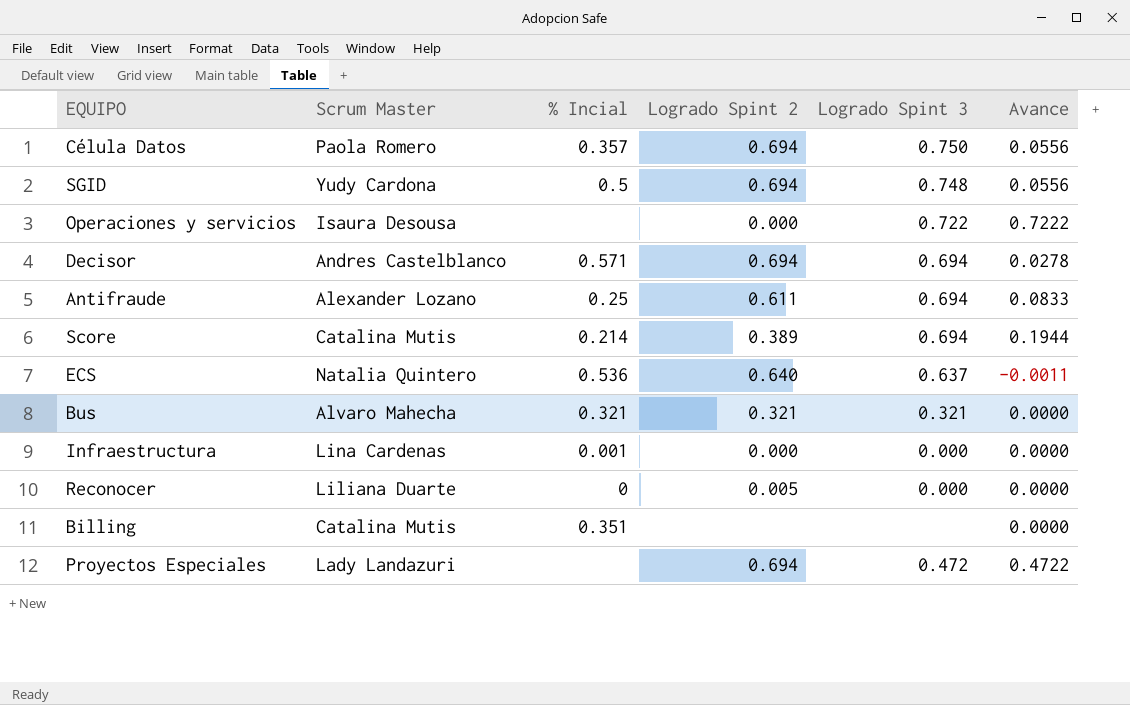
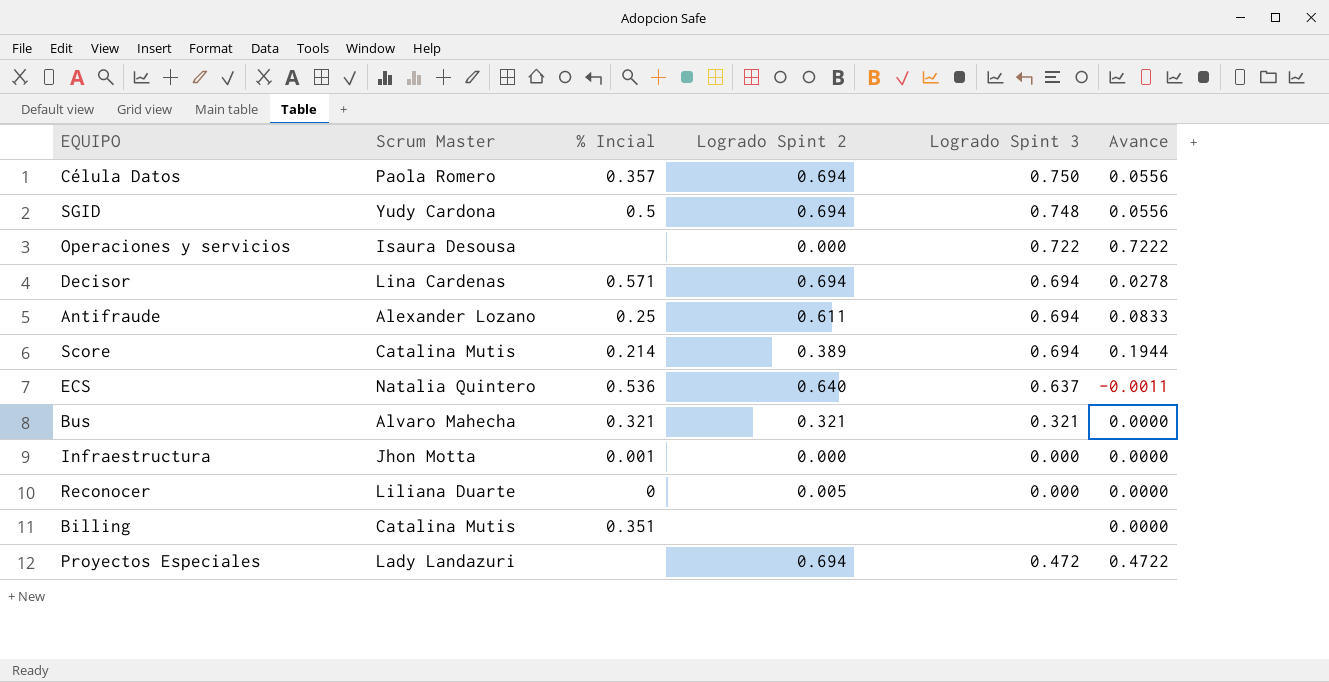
Decisor | Scrum Master: Andres Castelblanco -> Lina Cardenas
Infraestructura | Scrum Master: Lina Cardenas -> Jhon Motta

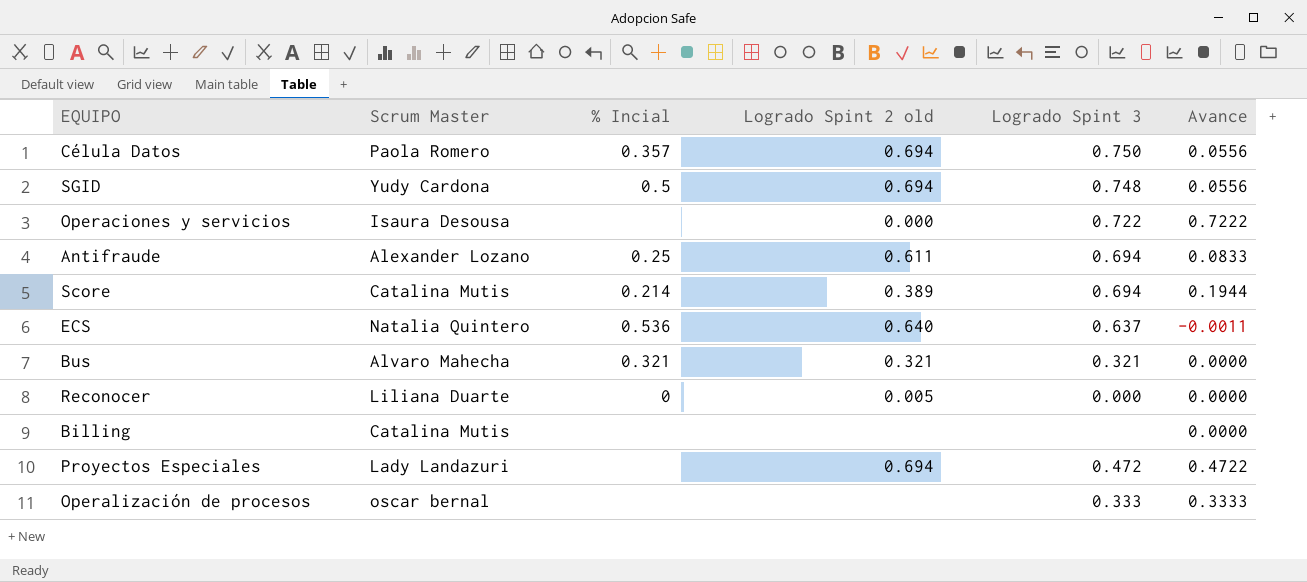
column name: Logrado Spint 2 -> Logrado Spint 2 old
row Decisor: Lina Cardenas | 0.571 | 0.694 | 0.694 | 0.0278 -> none
row Infraestructura: Jhon Motta | 0.001 | 0.000 | 0.000 | 0.0000 -> none
Billing | % Incial: 0.351 -> none
row Operalización de procesos: none -> oscar bernal | none | none | 0.333 | 0.3333

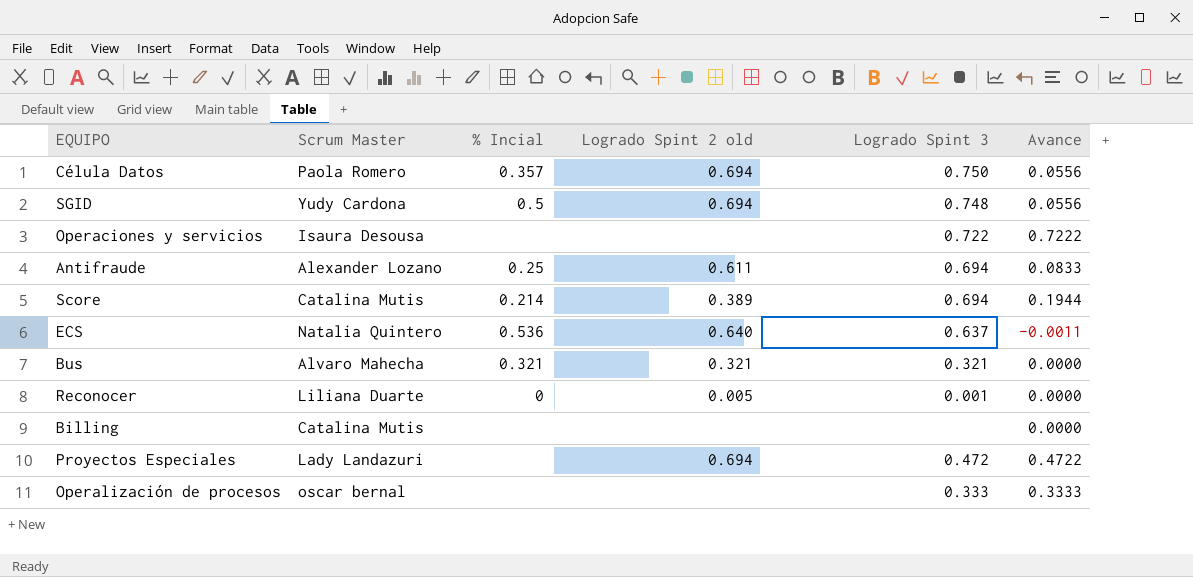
Operaciones y servicios | Logrado Spint 2 old: 0.000 -> none
Reconocer | Logrado Spint 3: 0.000 -> 0.001

